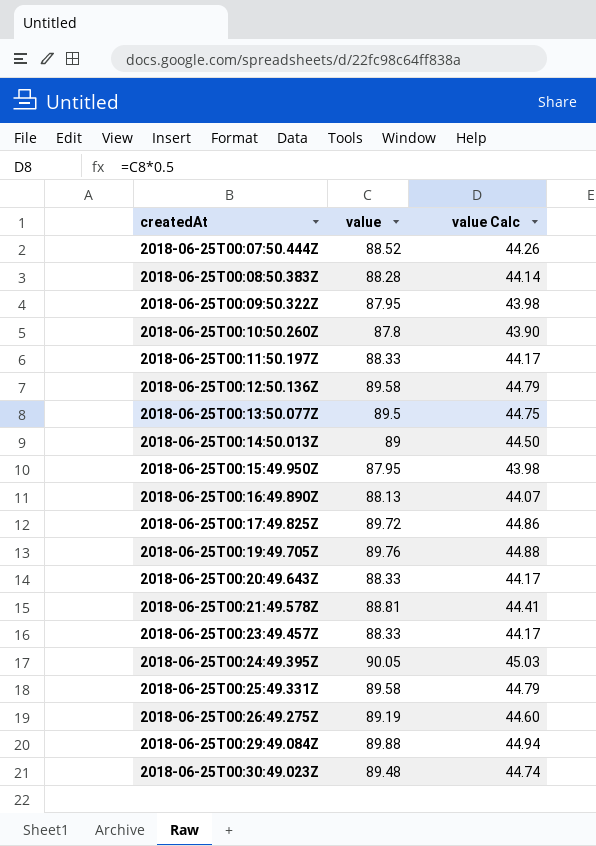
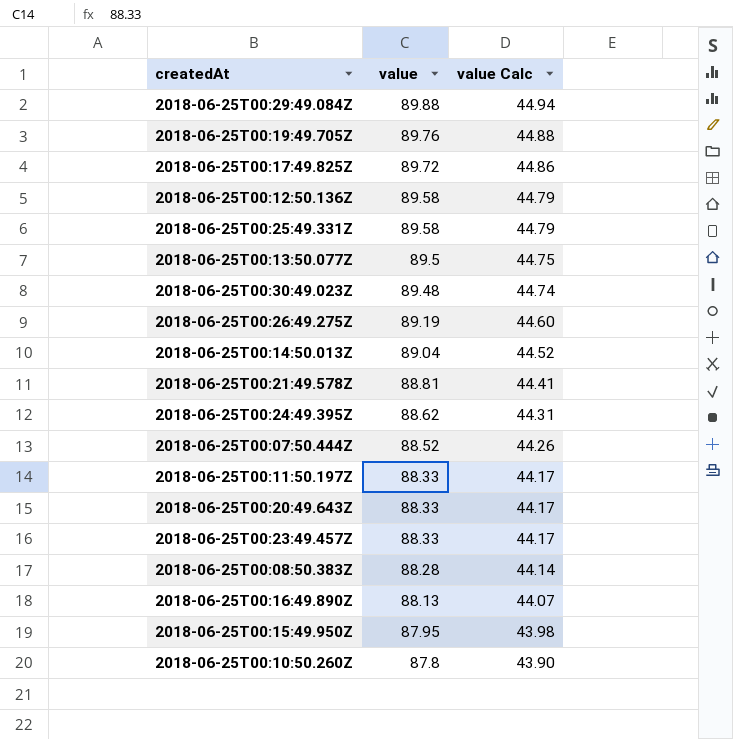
row order: createdAt ascending -> value descending
row 2018-06-25T00:09:50.322Z: 87.95 | 43.98 -> none
2018-06-25T00:14:50.013Z | value: 89 -> 89.04
2018-06-25T00:14:50.013Z | value Calc: 44.50 -> 44.52
2018-06-25T00:24:49.395Z | value: 90.05 -> 88.62
2018-06-25T00:24:49.395Z | value Calc: 45.03 -> 44.31

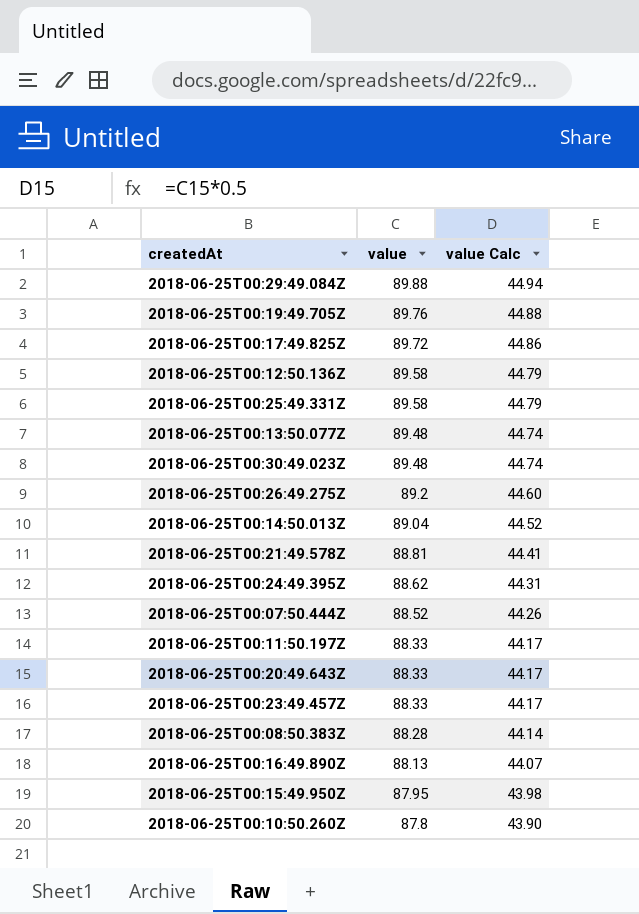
2018-06-25T00:13:50.077Z | value: 89.5 -> 89.48
2018-06-25T00:13:50.077Z | value Calc: 44.75 -> 44.74
2018-06-25T00:26:49.275Z | value: 89.19 -> 89.2

